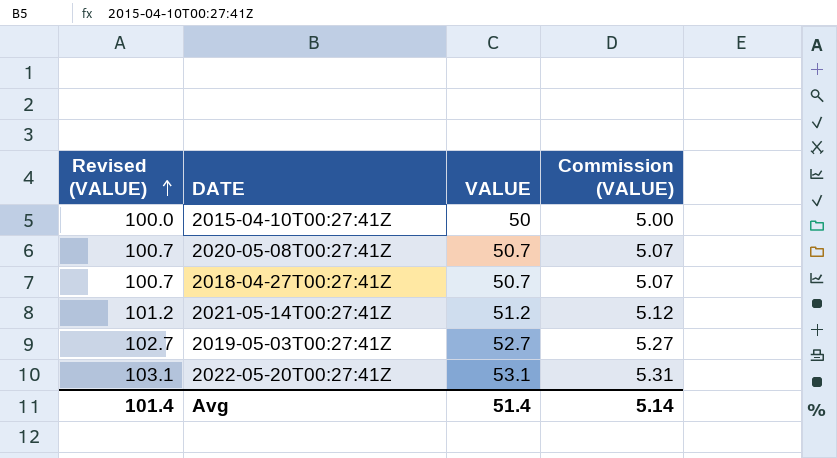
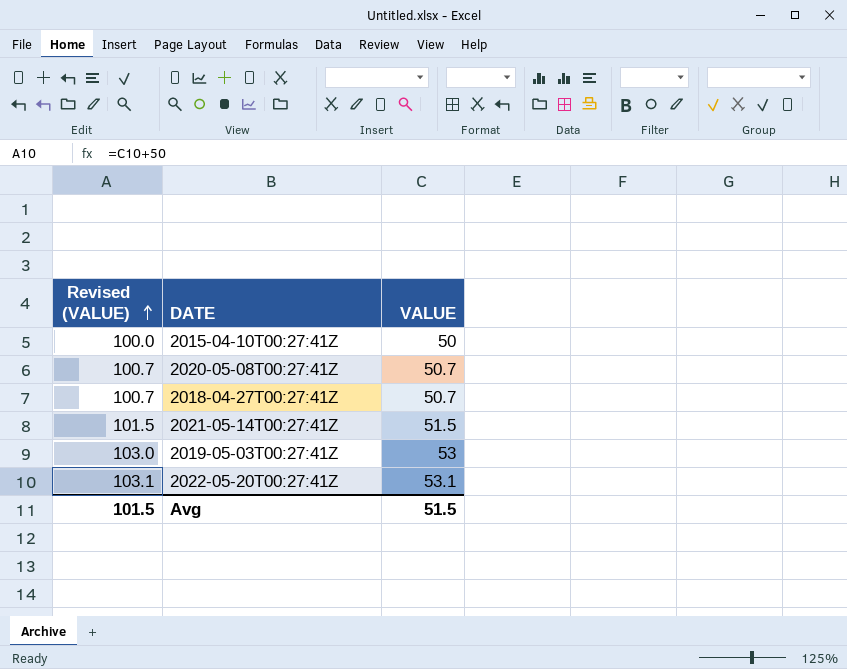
column Commission (VALUE) | formula: [VALUE] * 0.1 -> none
2021-05-14T00:27:41Z | Revised (VALUE): 101.2 -> 101.5
2021-05-14T00:27:41Z | VALUE: 51.2 -> 51.5
2019-05-03T00:27:41Z | Revised (VALUE): 102.7 -> 103.0
2019-05-03T00:27:41Z | VALUE: 52.7 -> 53
Avg | Revised (VALUE): 101.4 -> 101.5
Avg | VALUE: 51.4 -> 51.5

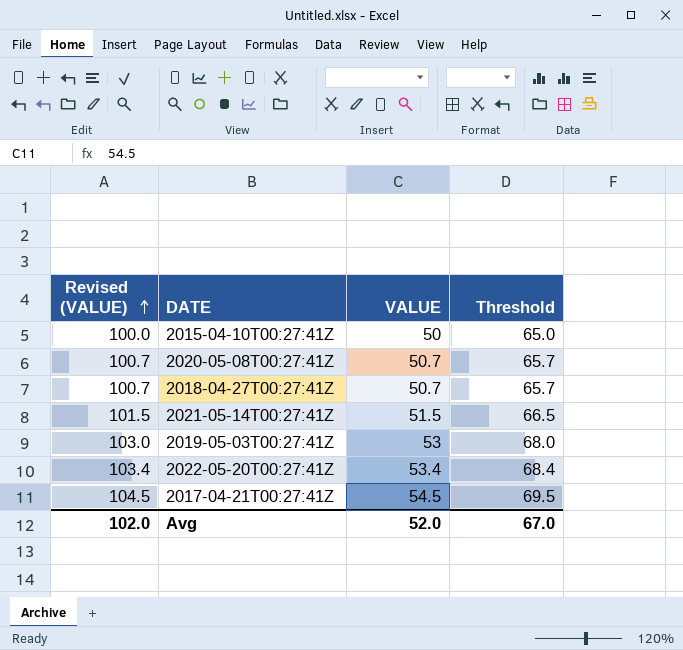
column Threshold | formula: none -> [VALUE] + 15
2022-05-20T00:27:41Z | Revised (VALUE): 103.1 -> 103.4
2022-05-20T00:27:41Z | VALUE: 53.1 -> 53.4
row 2017-04-21T00:27:41Z: none -> 104.5 | 54.5 | 69.5
Avg | Revised (VALUE): 101.5 -> 102.0
Avg | VALUE: 51.5 -> 52.0

